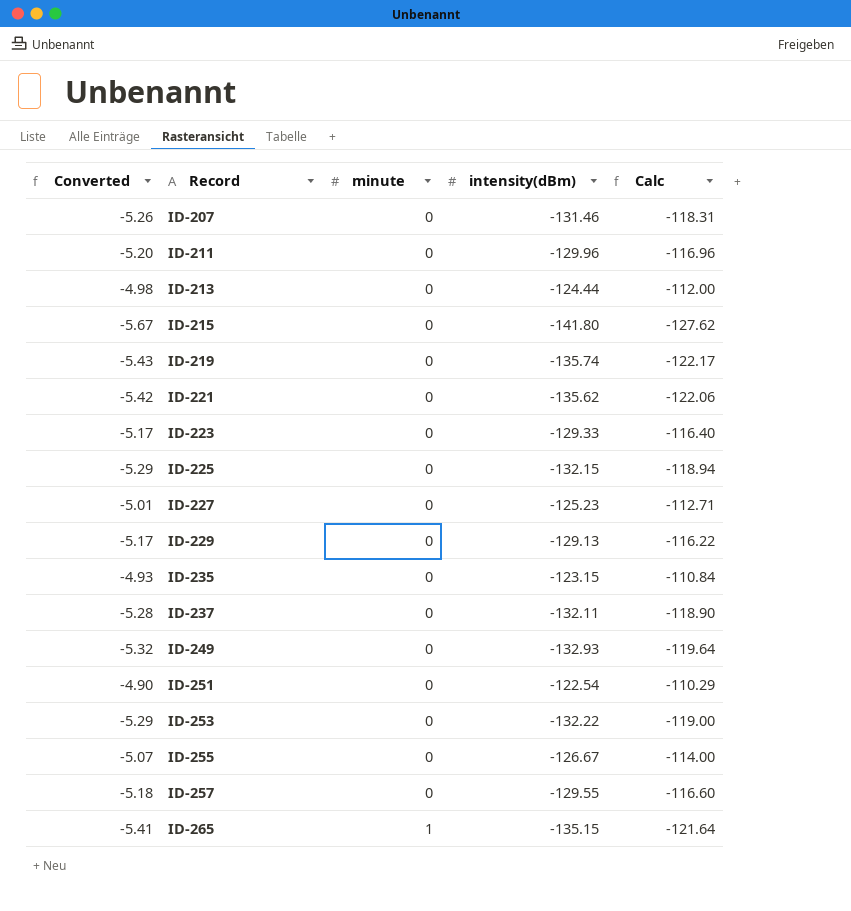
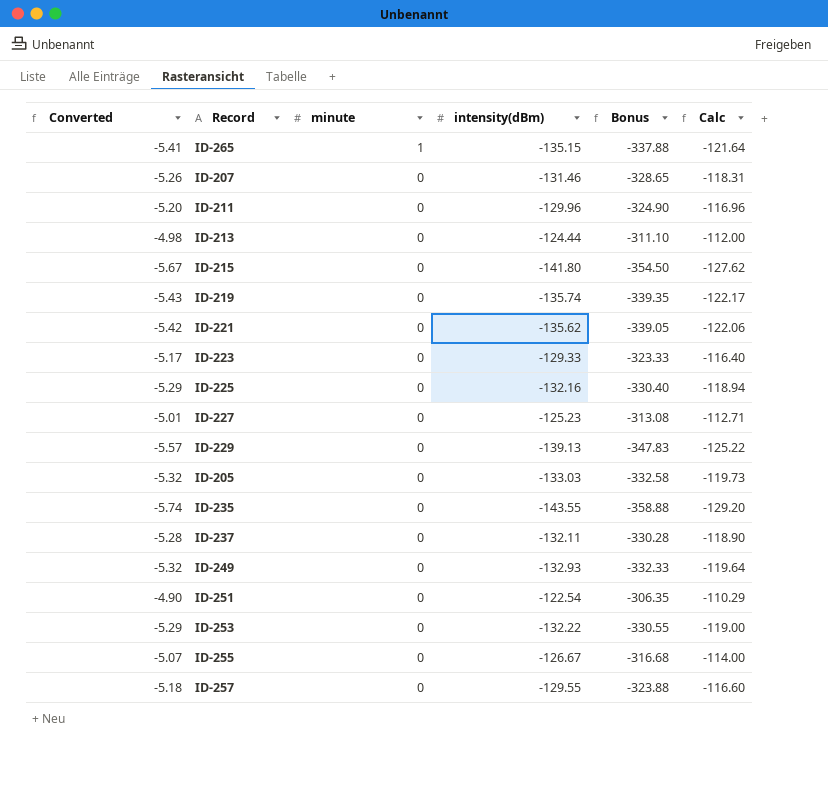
row order: Record ascending -> minute descending
column Bonus | formula: none -> [intensity(dBm)] * 2.5
ID-225 | intensity(dBm): -132.15 -> -132.16
ID-229 | Converted: -5.17 -> -5.57
ID-229 | intensity(dBm): -129.13 -> -139.13
ID-229 | Calc: -116.22 -> -125.22
row ID-205: none -> -5.32 | 0 | -133.03 | -332.58 | -119.73
ID-235 | Converted: -4.93 -> -5.74
ID-235 | intensity(dBm): -123.15 -> -143.55
ID-235 | Calc: -110.84 -> -129.20

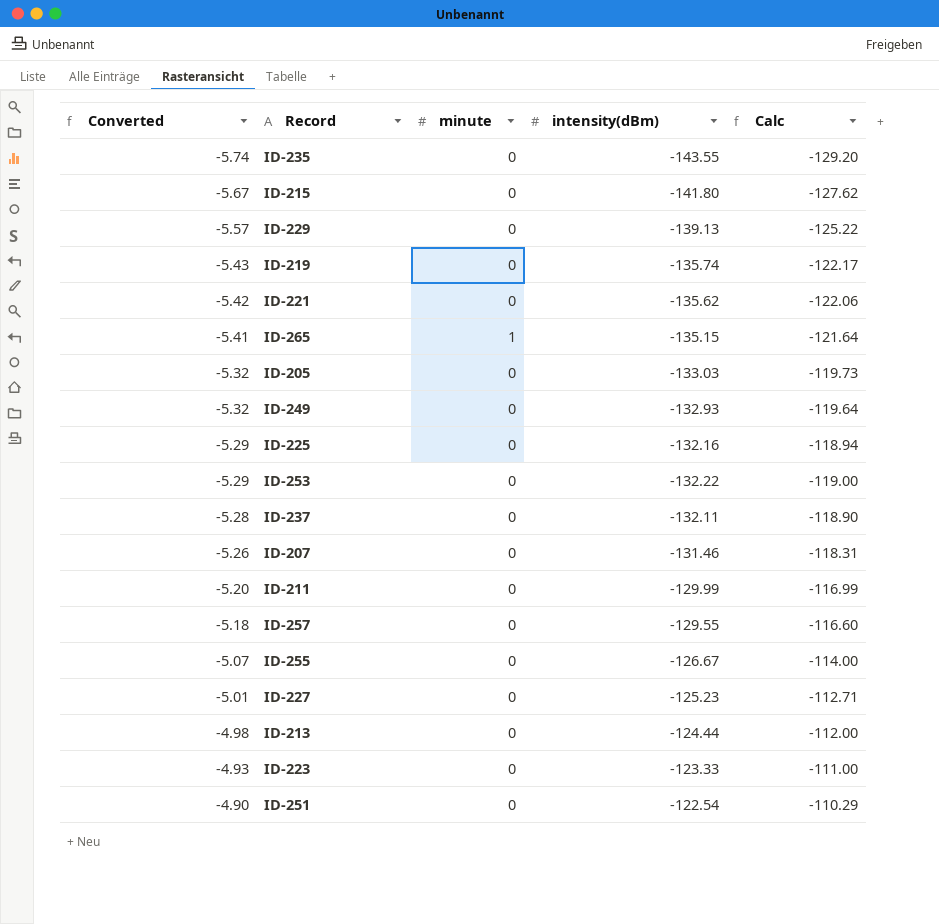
row order: minute descending -> Converted ascending
column Bonus | formula: [intensity(dBm)] * 2.5 -> none
ID-211 | intensity(dBm): -129.96 -> -129.99
ID-211 | Calc: -116.96 -> -116.99
ID-223 | Converted: -5.17 -> -4.93
ID-223 | intensity(dBm): -129.33 -> -123.33
ID-223 | Calc: -116.40 -> -111.00

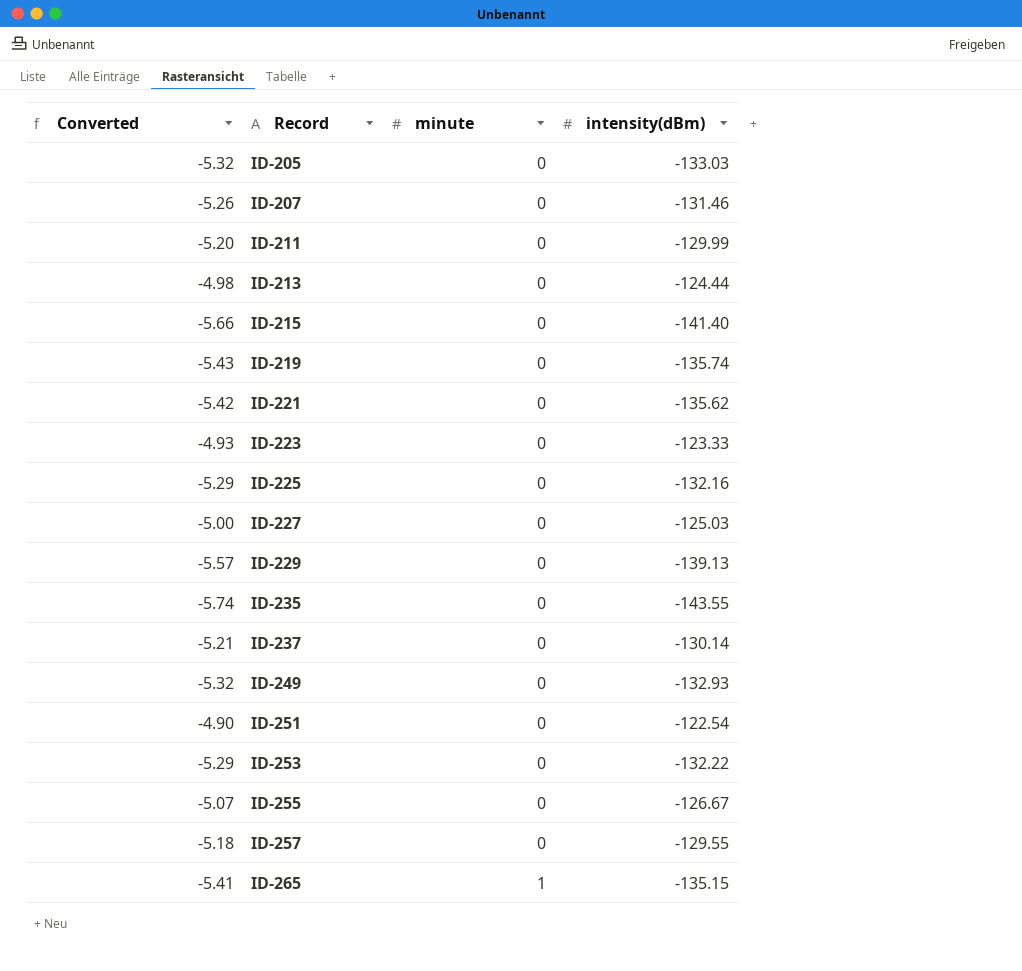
row order: Converted ascending -> Record ascending
column Calc | formula: [intensity(dBm)] * 0.9 -> none
ID-215 | Converted: -5.67 -> -5.66
ID-215 | intensity(dBm): -141.80 -> -141.40
ID-227 | Converted: -5.01 -> -5.00
ID-227 | intensity(dBm): -125.23 -> -125.03
ID-237 | Converted: -5.28 -> -5.21
ID-237 | intensity(dBm): -132.11 -> -130.14

